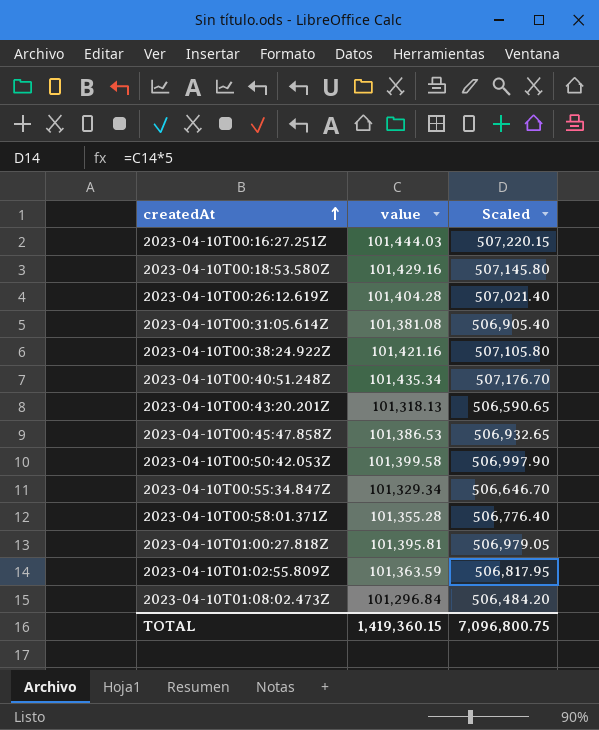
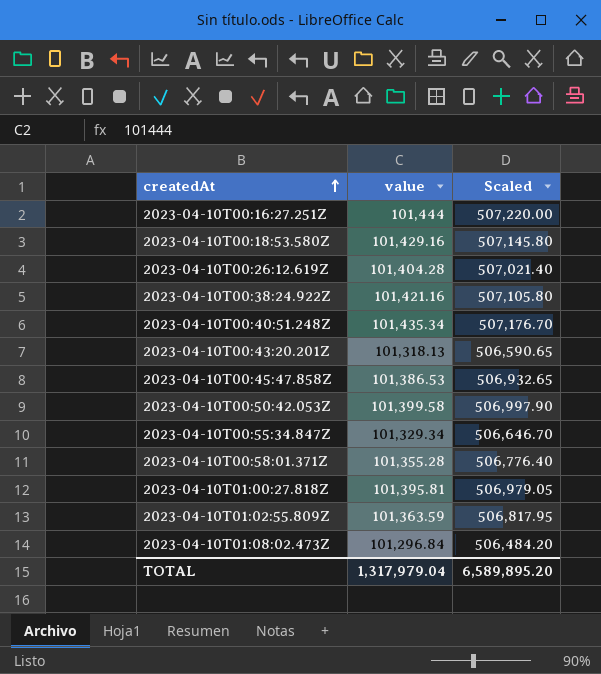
row 2023-04-10T00:31:05.614Z: 101,381.08 | 506,905.40 -> none
2023-04-10T00:16:27.251Z | value: 101,444.03 -> 101,444
2023-04-10T00:16:27.251Z | Scaled: 507,220.15 -> 507,220.00
TOTAL | value: 1,419,360.15 -> 1,317,979.04
TOTAL | Scaled: 7,096,800.75 -> 6,589,895.20

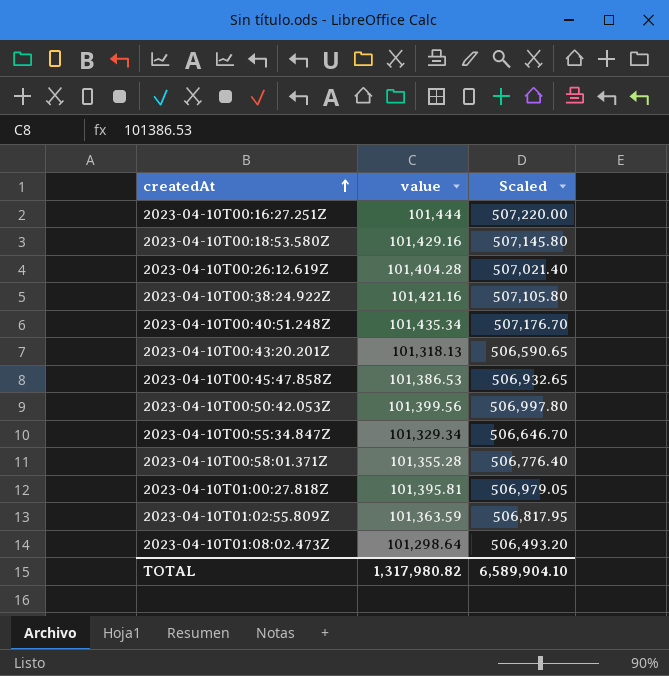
2023-04-10T00:50:42.053Z | value: 101,399.58 -> 101,399.56
2023-04-10T00:50:42.053Z | Scaled: 506,997.90 -> 506,997.80
2023-04-10T01:08:02.473Z | value: 101,296.84 -> 101,298.64
2023-04-10T01:08:02.473Z | Scaled: 506,484.20 -> 506,493.20
TOTAL | value: 1,317,979.04 -> 1,317,980.82
TOTAL | Scaled: 6,589,895.20 -> 6,589,904.10

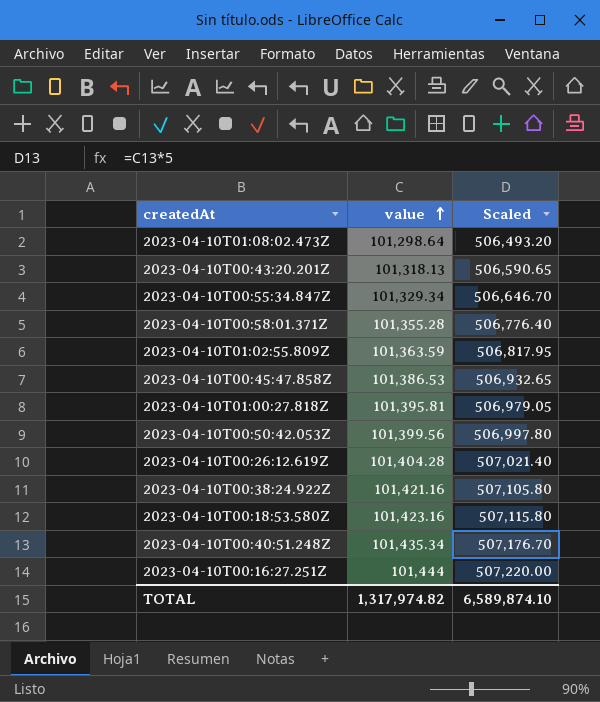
row order: createdAt ascending -> value ascending
2023-04-10T00:18:53.580Z | value: 101,429.16 -> 101,423.16
2023-04-10T00:18:53.580Z | Scaled: 507,145.80 -> 507,115.80
TOTAL | value: 1,317,980.82 -> 1,317,974.82
TOTAL | Scaled: 6,589,904.10 -> 6,589,874.10

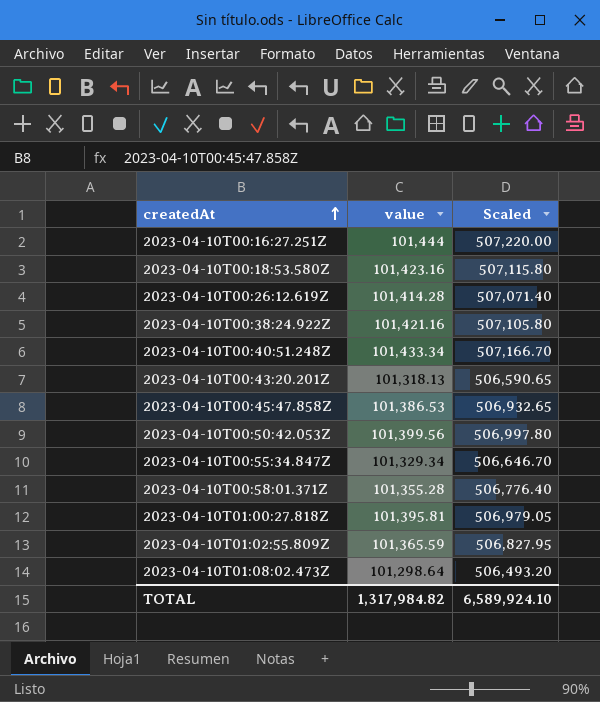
row order: value ascending -> createdAt ascending
2023-04-10T00:26:12.619Z | value: 101,404.28 -> 101,414.28
2023-04-10T00:26:12.619Z | Scaled: 507,021.40 -> 507,071.40
2023-04-10T00:40:51.248Z | value: 101,435.34 -> 101,433.34
2023-04-10T00:40:51.248Z | Scaled: 507,176.70 -> 507,166.70
2023-04-10T01:02:55.809Z | value: 101,363.59 -> 101,365.59
2023-04-10T01:02:55.809Z | Scaled: 506,817.95 -> 506,827.95
TOTAL | value: 1,317,974.82 -> 1,317,984.82
TOTAL | Scaled: 6,589,874.10 -> 6,589,924.10

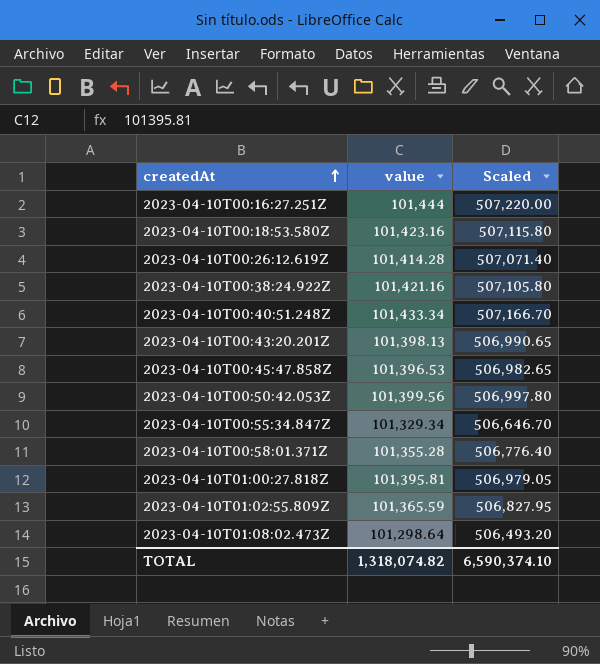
2023-04-10T00:43:20.201Z | value: 101,318.13 -> 101,398.13
2023-04-10T00:43:20.201Z | Scaled: 506,590.65 -> 506,990.65
2023-04-10T00:45:47.858Z | value: 101,386.53 -> 101,396.53
2023-04-10T00:45:47.858Z | Scaled: 506,932.65 -> 506,982.65
TOTAL | value: 1,317,984.82 -> 1,318,074.82
TOTAL | Scaled: 6,589,924.10 -> 6,590,374.10

